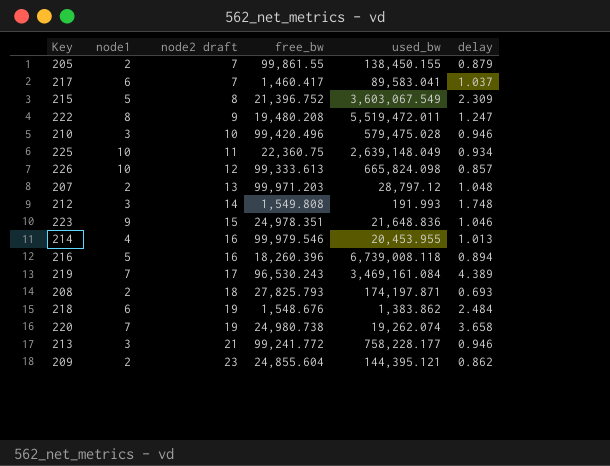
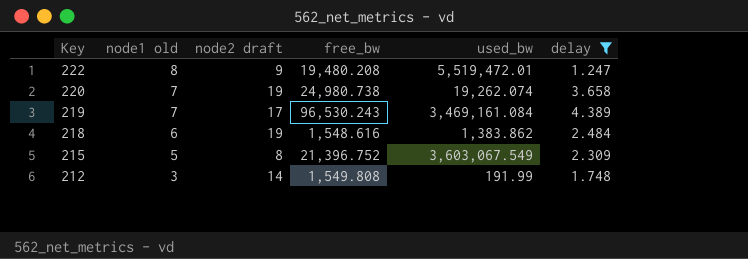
filter: none -> delay >= 1.247
row order: node2 draft ascending -> Key descending
column name: node1 -> node1 old
222 | used_bw: 5,519,472.011 -> 5,519,472.01
218 | free_bw: 1,548.676 -> 1,548.616
212 | used_bw: 191.993 -> 191.99

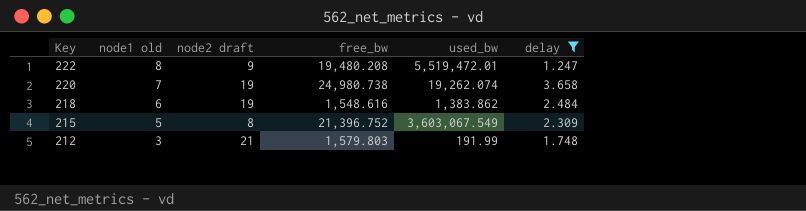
row 219: 7 | 17 | 96,530.243 | 3,469,161.084 | 4.389 -> none
212 | node2 draft: 14 -> 21
212 | free_bw: 1,549.808 -> 1,579.803

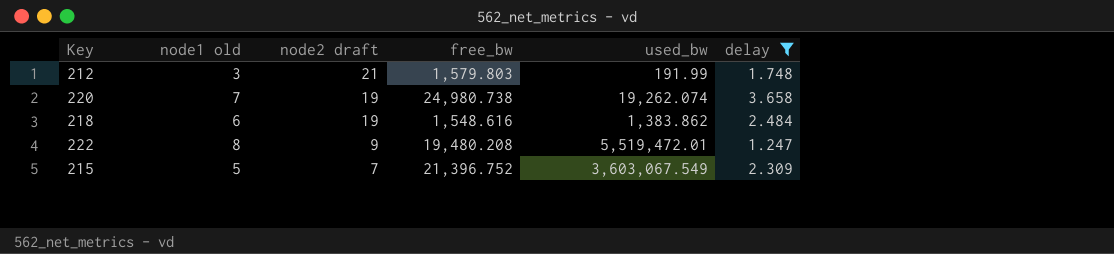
row order: Key descending -> node2 draft descending
215 | node2 draft: 8 -> 7

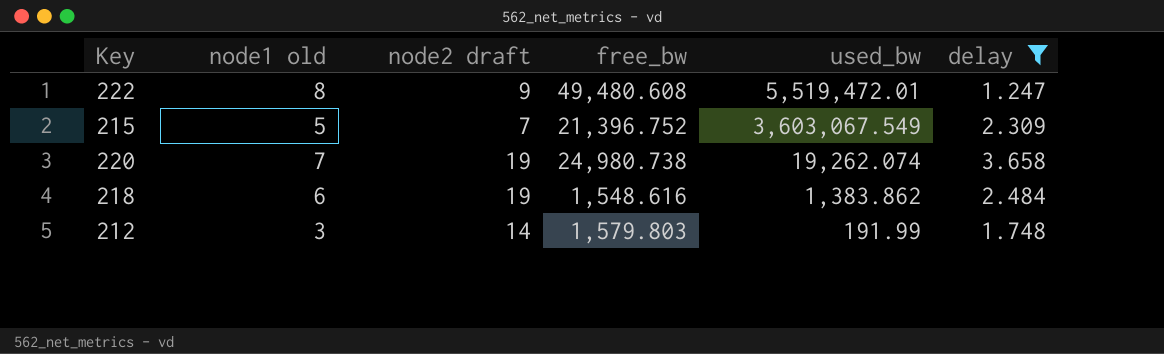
row order: node2 draft descending -> used_bw descending
222 | free_bw: 19,480.208 -> 49,480.608
212 | node2 draft: 21 -> 14

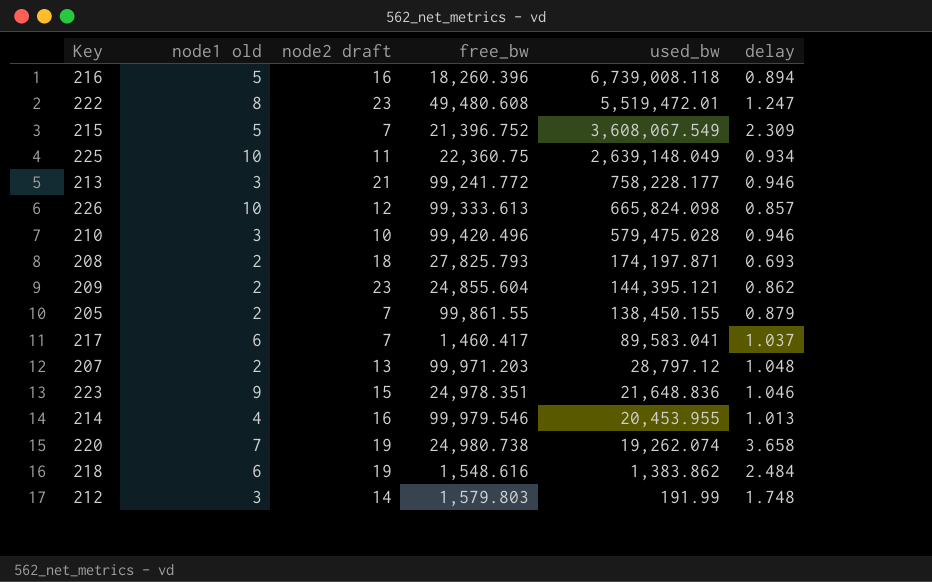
filter: delay >= 1.247 -> none
222 | node2 draft: 9 -> 23
215 | used_bw: 3,603,067.549 -> 3,608,067.549

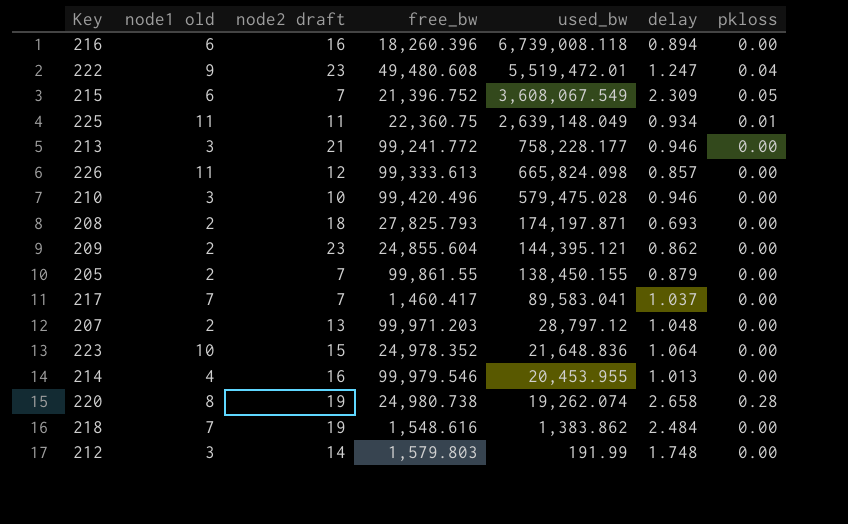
column pkloss | position: none -> 7
216 | node1 old: 5 -> 6
222 | node1 old: 8 -> 9
215 | node1 old: 5 -> 6
225 | node1 old: 10 -> 11
226 | node1 old: 10 -> 11
217 | node1 old: 6 -> 7
223 | node1 old: 9 -> 10
223 | free_bw: 24,978.351 -> 24,978.352
223 | delay: 1.046 -> 1.064
220 | node1 old: 7 -> 8
220 | delay: 3.658 -> 2.658
218 | node1 old: 6 -> 7

